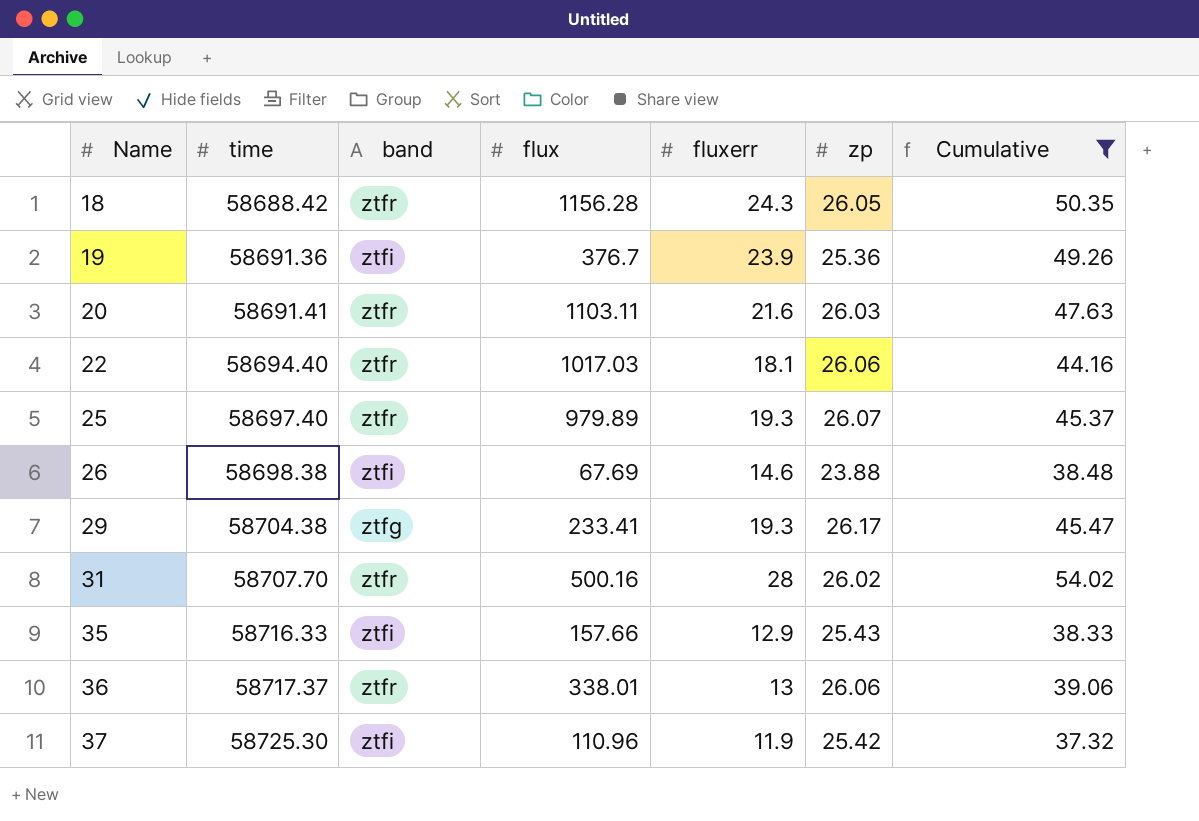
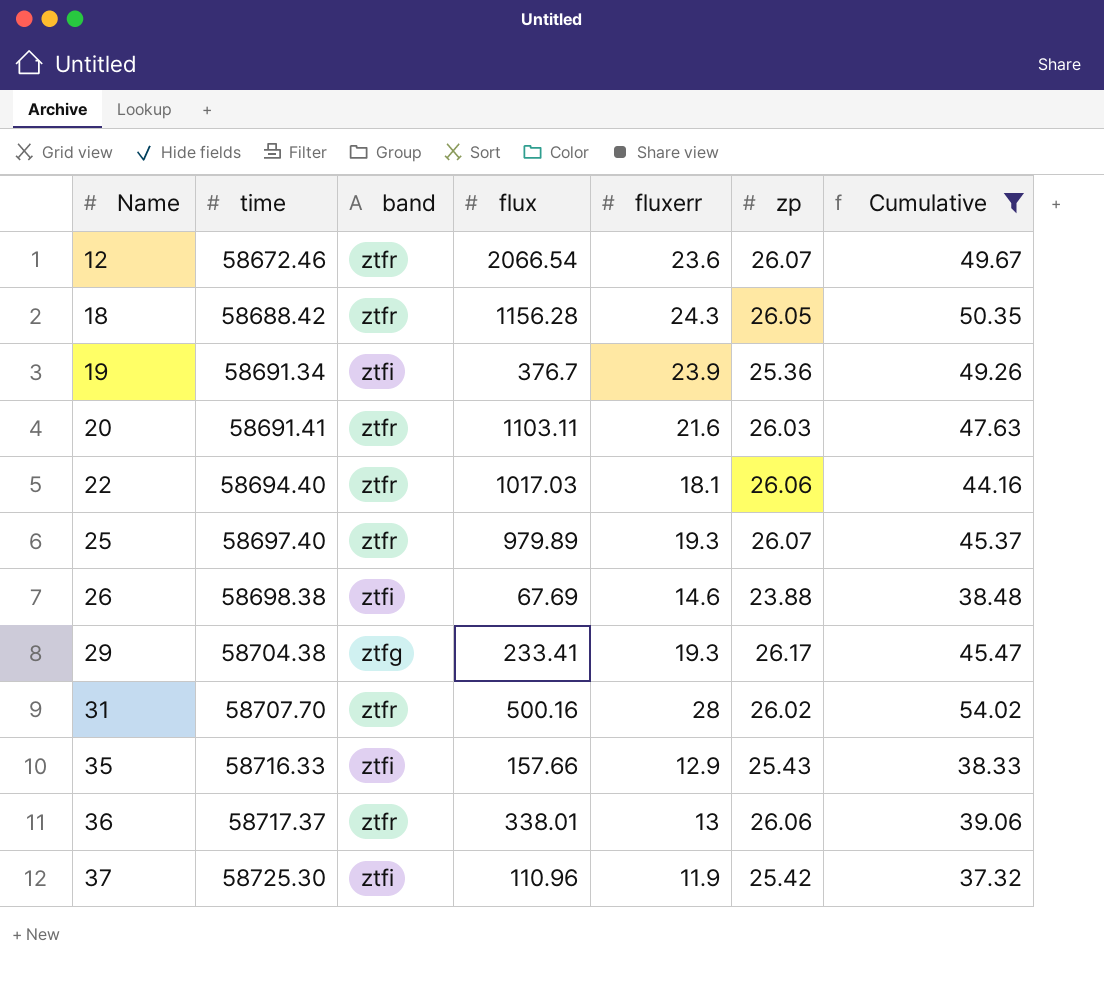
row 12: none -> 58672.46 | ztfr | 2066.54 | 23.6 | 26.07 | 49.67
19 | time: 58691.36 -> 58691.34

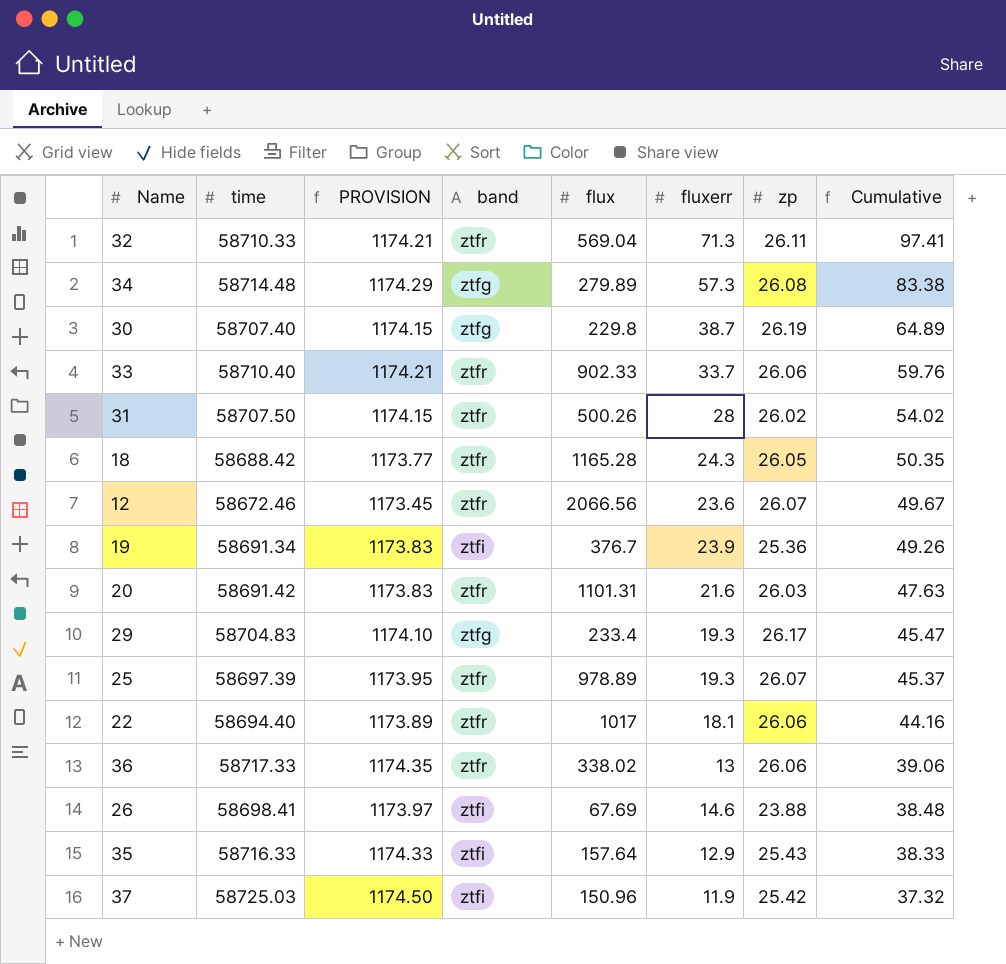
filter: Cumulative <= 54.02 -> none
row order: Name ascending -> Cumulative descending
column PROVISION | formula: none -> [time] * 0.02
31 | time: 58707.70 -> 58707.50
31 | flux: 500.16 -> 500.26
18 | flux: 1156.28 -> 1165.28
12 | flux: 2066.54 -> 2066.56
20 | time: 58691.41 -> 58691.42
20 | flux: 1103.11 -> 1101.31
29 | time: 58704.38 -> 58704.83
29 | flux: 233.41 -> 233.4
25 | time: 58697.40 -> 58697.39
25 | flux: 979.89 -> 978.89
22 | flux: 1017.03 -> 1017
36 | time: 58717.37 -> 58717.33
36 | flux: 338.01 -> 338.02
26 | time: 58698.38 -> 58698.41
35 | flux: 157.66 -> 157.64
37 | time: 58725.30 -> 58725.03
37 | flux: 110.96 -> 150.96

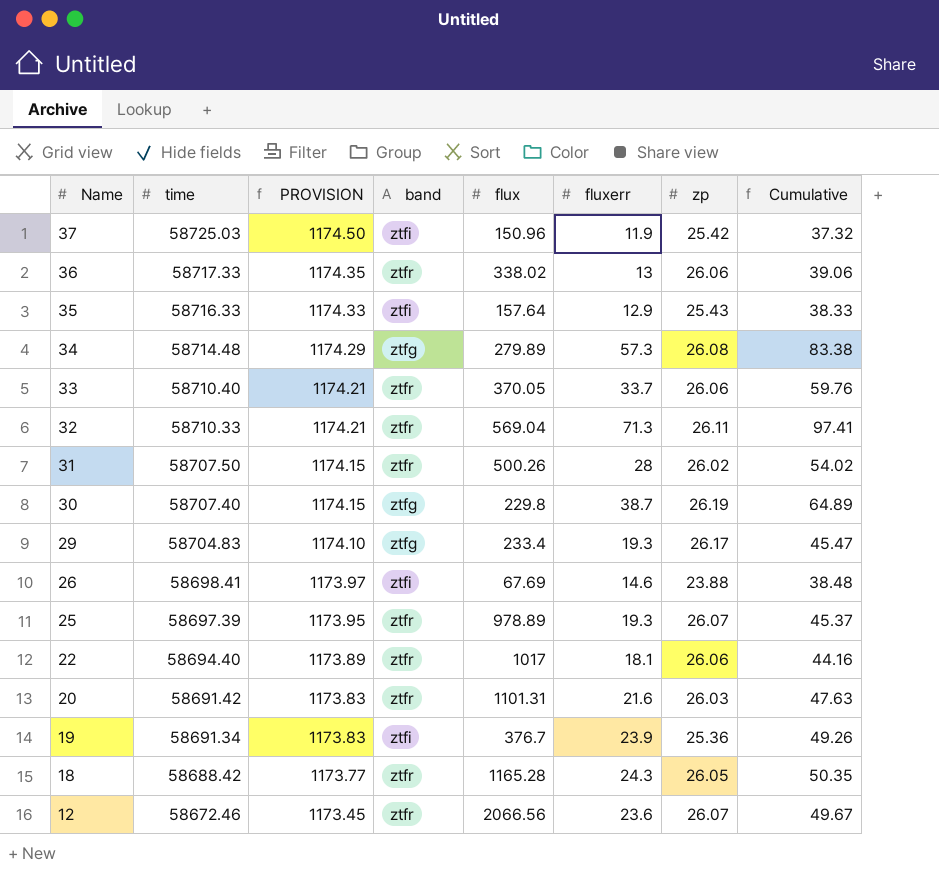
row order: Cumulative descending -> Name descending
33 | flux: 902.33 -> 370.05

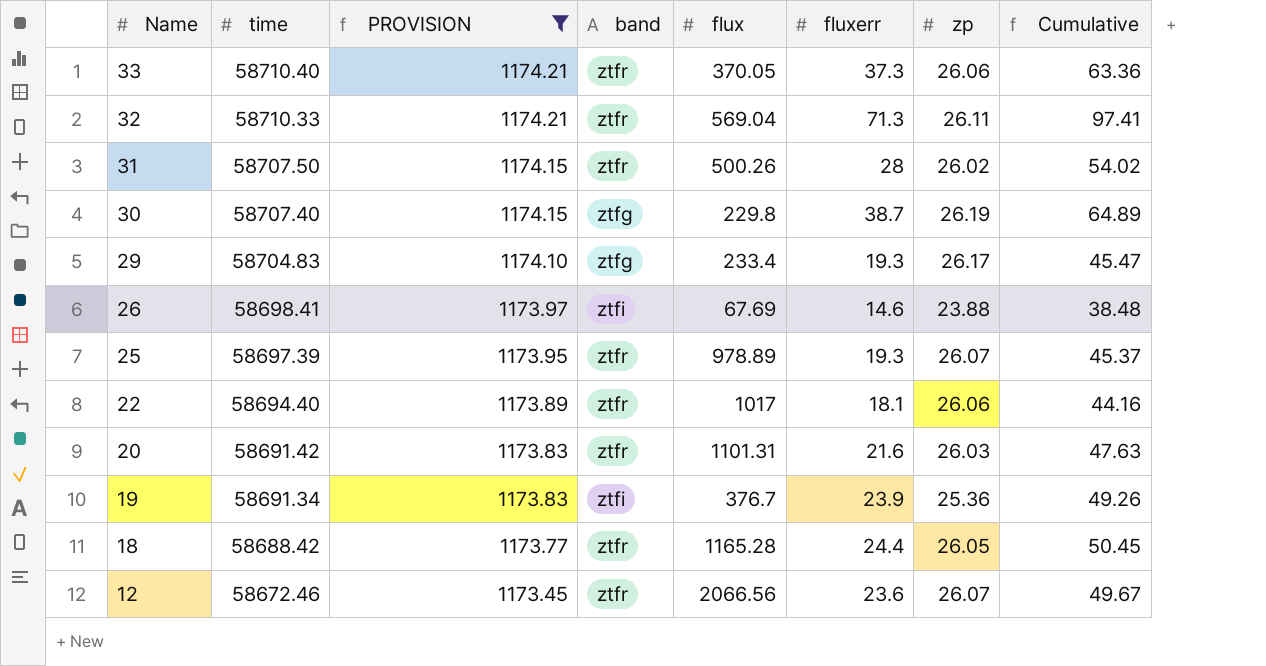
filter: none -> PROVISION <= 1174.21
33 | fluxerr: 33.7 -> 37.3
33 | Cumulative: 59.76 -> 63.36
18 | fluxerr: 24.3 -> 24.4
18 | Cumulative: 50.35 -> 50.45

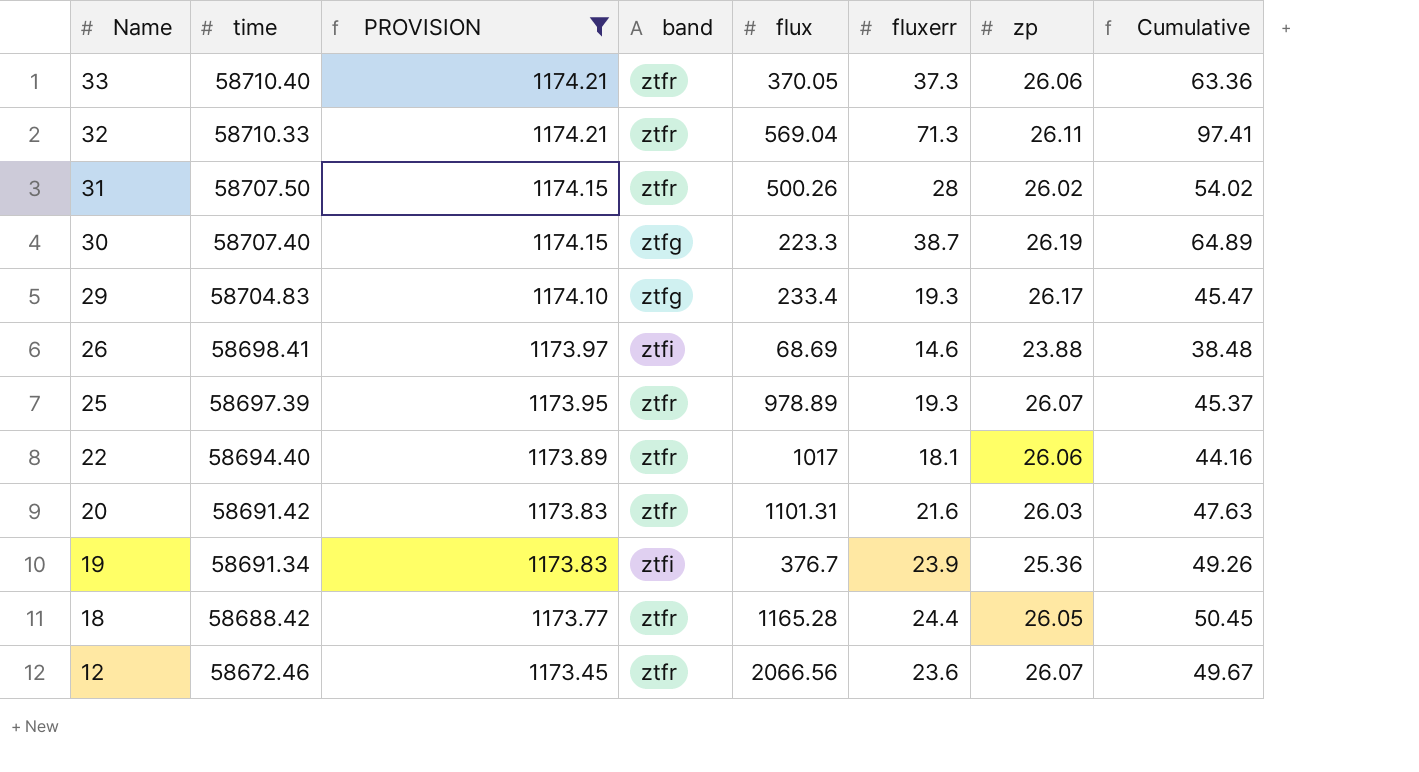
30 | flux: 229.8 -> 223.3
26 | flux: 67.69 -> 68.69

